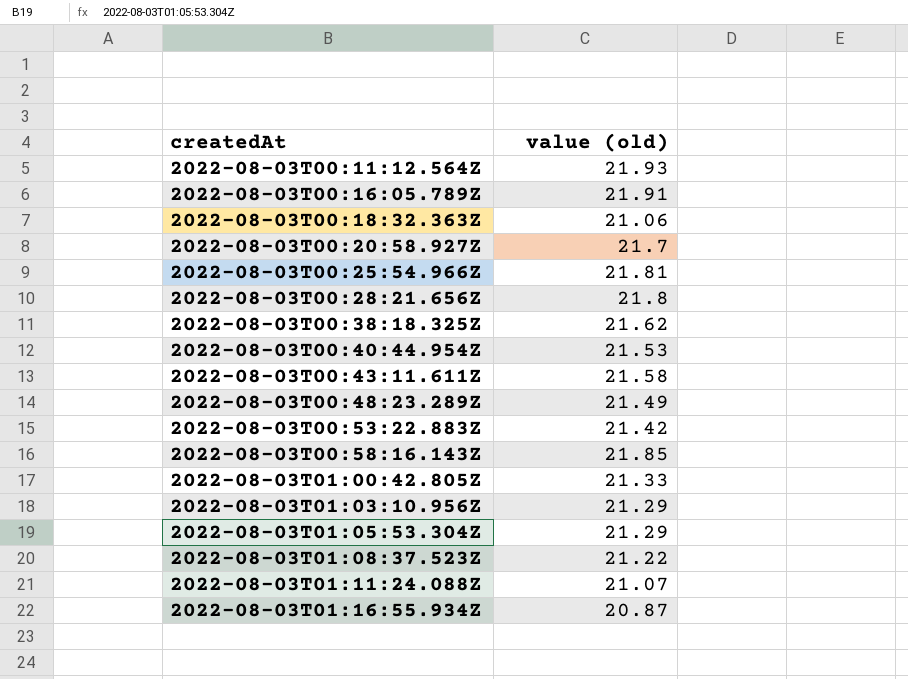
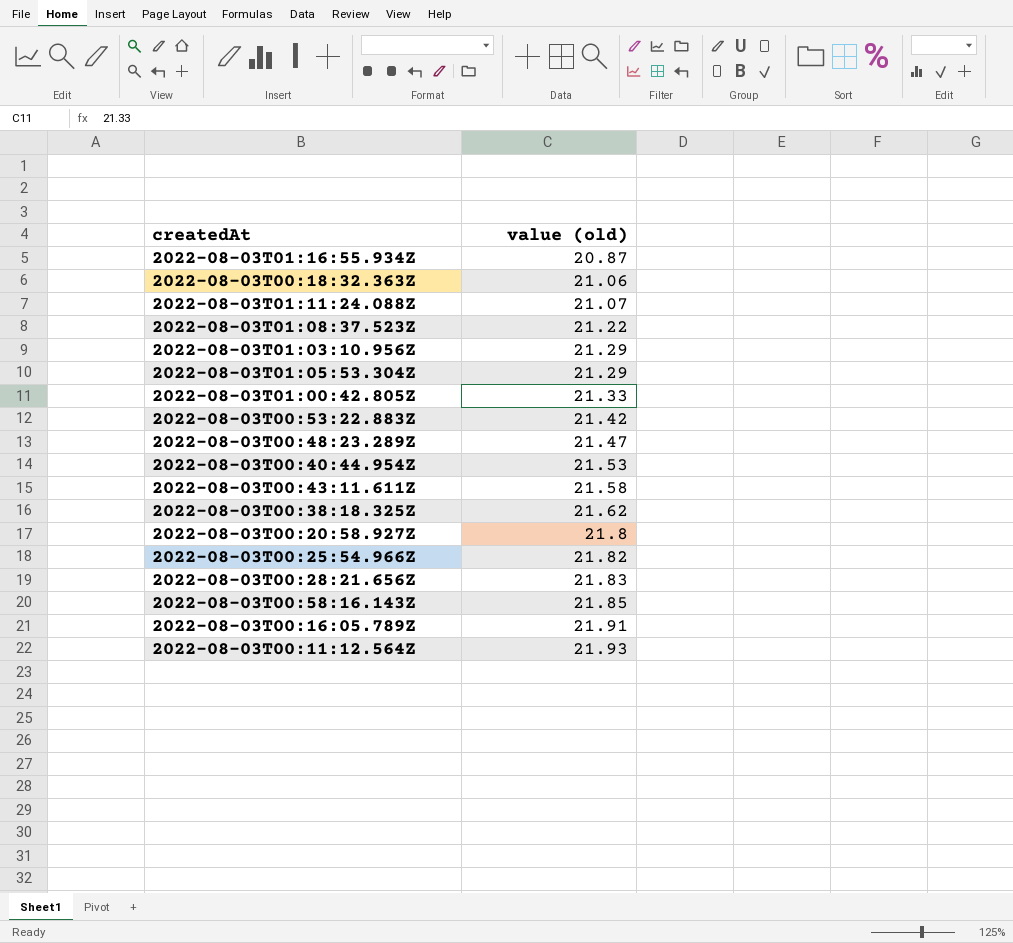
row order: createdAt ascending -> value (old) ascending
2022-08-03T00:48:23.289Z | value (old): 21.49 -> 21.47
2022-08-03T00:20:58.927Z | value (old): 21.7 -> 21.8
2022-08-03T00:25:54.966Z | value (old): 21.81 -> 21.82
2022-08-03T00:28:21.656Z | value (old): 21.8 -> 21.83

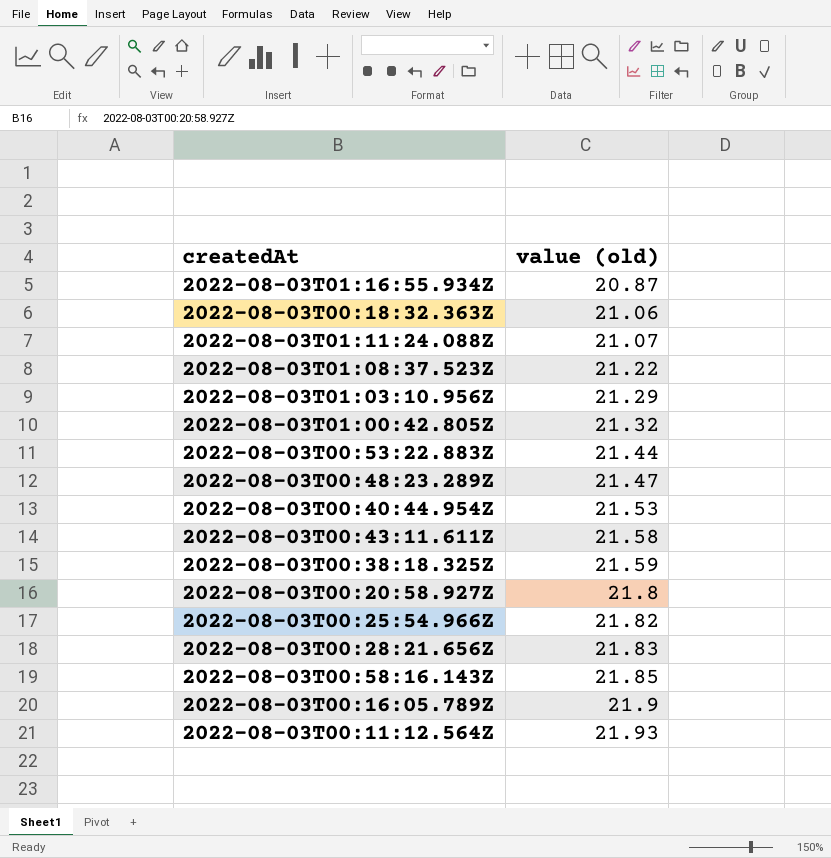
row 2022-08-03T01:05:53.304Z: 21.29 -> none
2022-08-03T01:00:42.805Z | value (old): 21.33 -> 21.32
2022-08-03T00:53:22.883Z | value (old): 21.42 -> 21.44
2022-08-03T00:38:18.325Z | value (old): 21.62 -> 21.59
2022-08-03T00:16:05.789Z | value (old): 21.91 -> 21.9

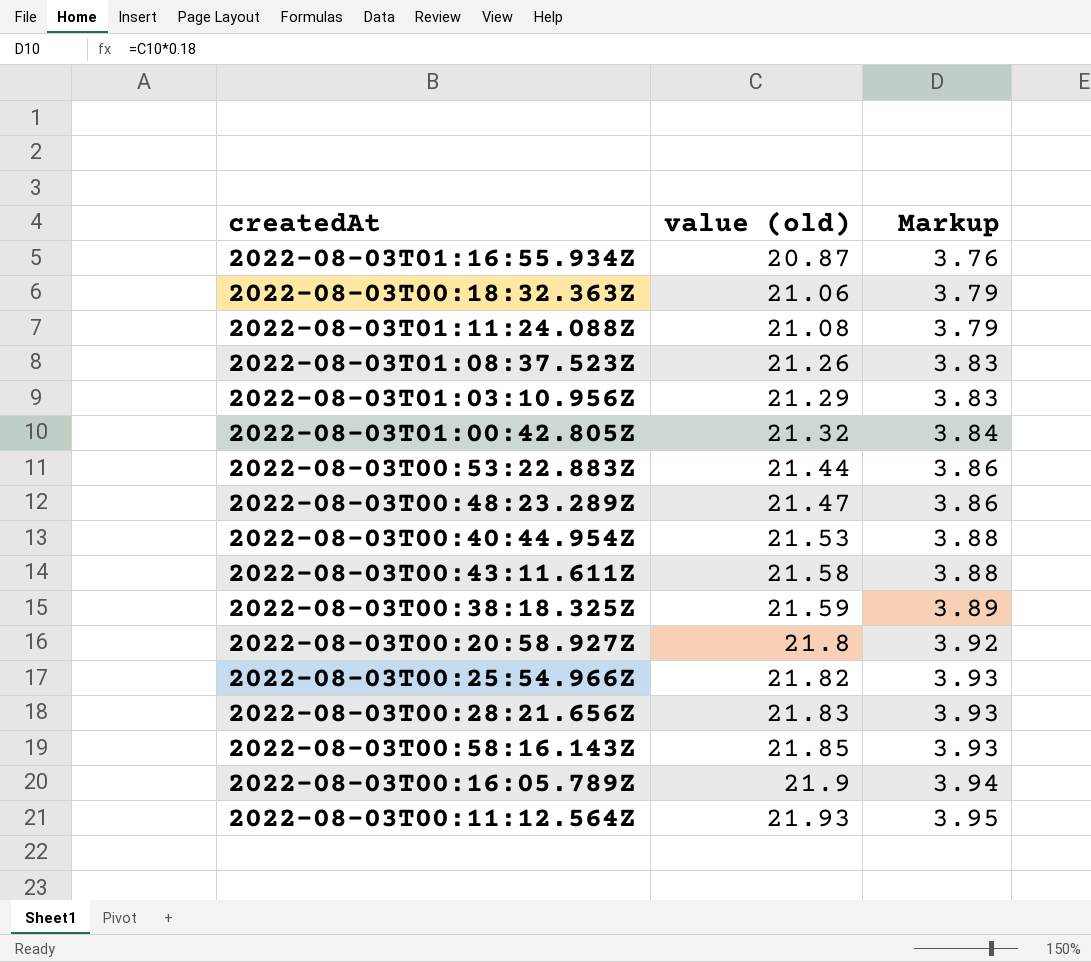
column Markup | formula: none -> [value (old)] * 0.18
2022-08-03T01:11:24.088Z | value (old): 21.07 -> 21.08
2022-08-03T01:08:37.523Z | value (old): 21.22 -> 21.26

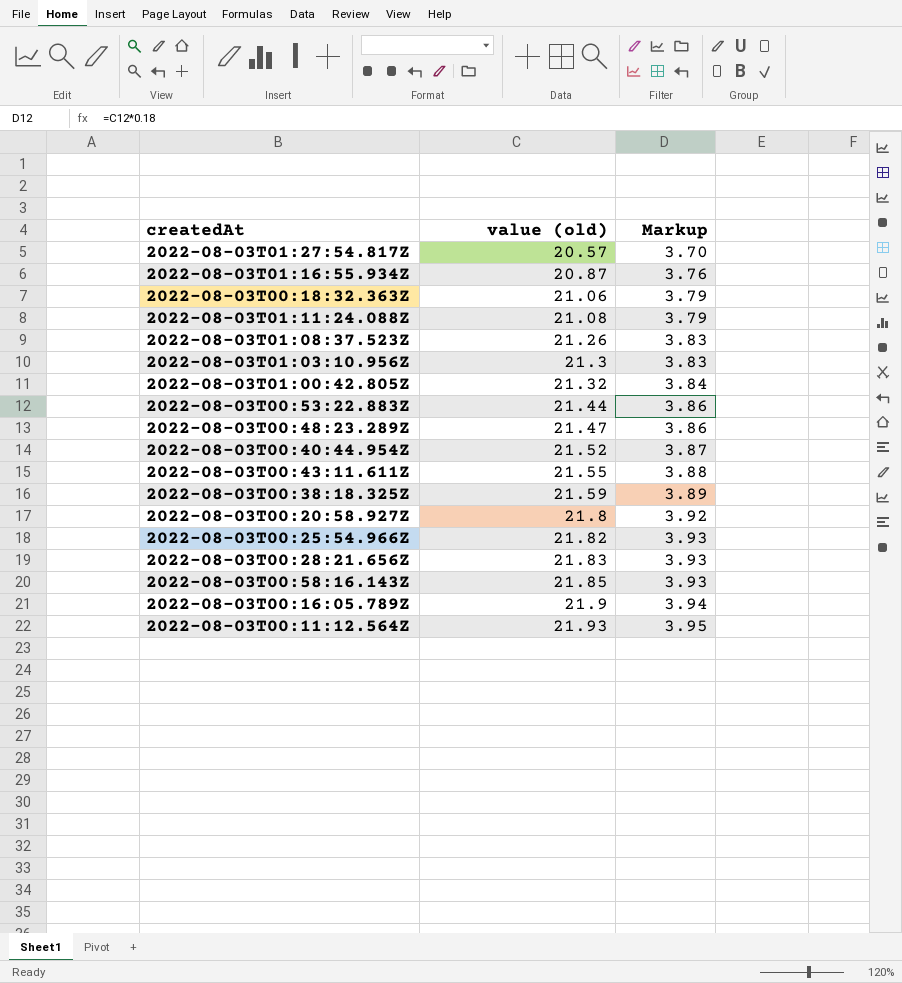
row 2022-08-03T01:27:54.817Z: none -> 20.57 | 3.70
2022-08-03T01:03:10.956Z | value (old): 21.29 -> 21.3
2022-08-03T00:40:44.954Z | value (old): 21.53 -> 21.52
2022-08-03T00:40:44.954Z | Markup: 3.88 -> 3.87
2022-08-03T00:43:11.611Z | value (old): 21.58 -> 21.55

